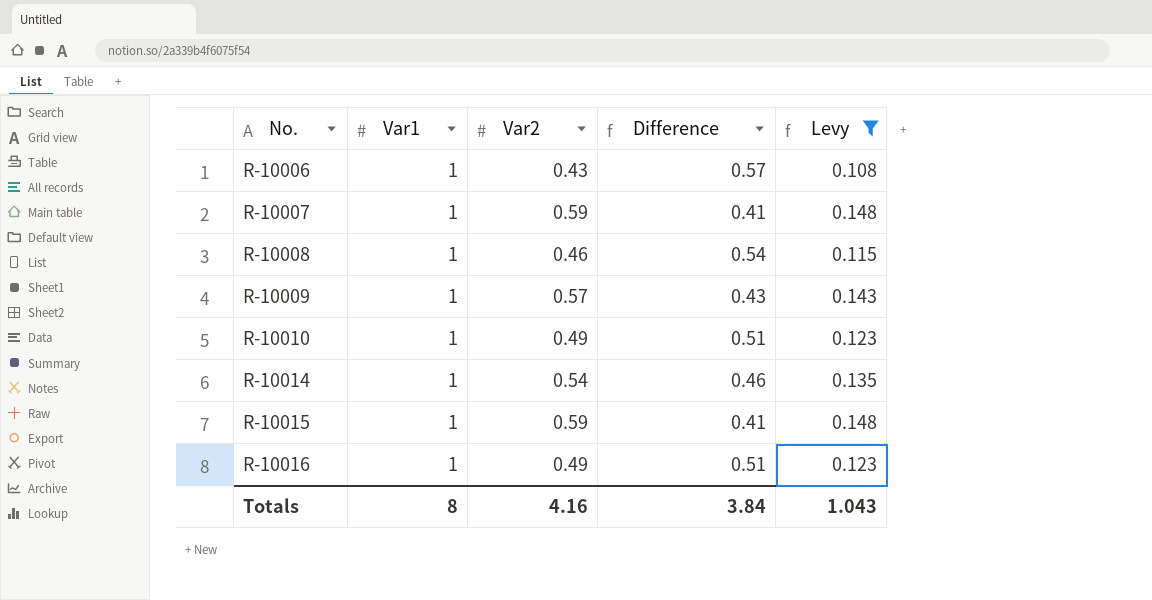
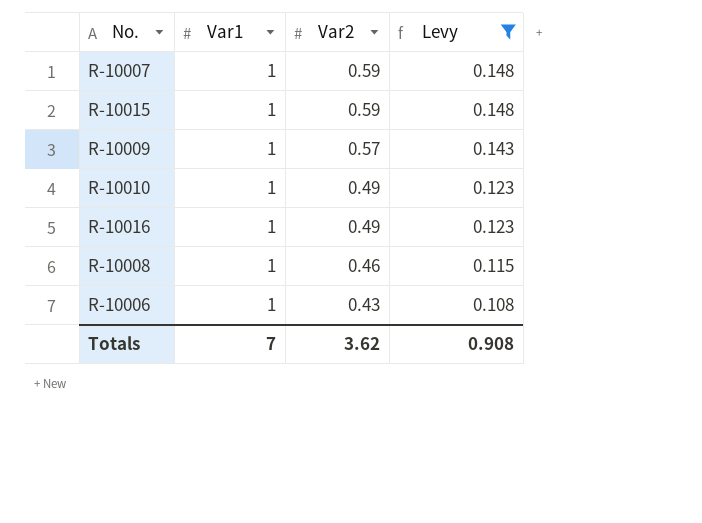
row order: No. ascending -> Var2 descending
column Difference | formula: [Var1] - [Var2] -> none
row R-10014: 1 | 0.54 | 0.46 | 0.135 -> none
Totals | Var1: 8 -> 7
Totals | Var2: 4.16 -> 3.62
Totals | Levy: 1.043 -> 0.908

